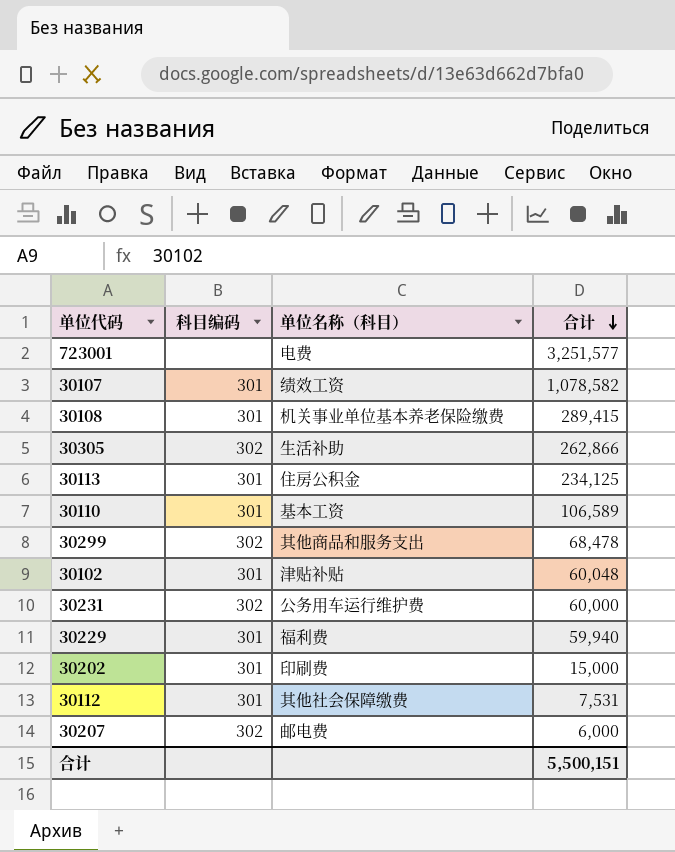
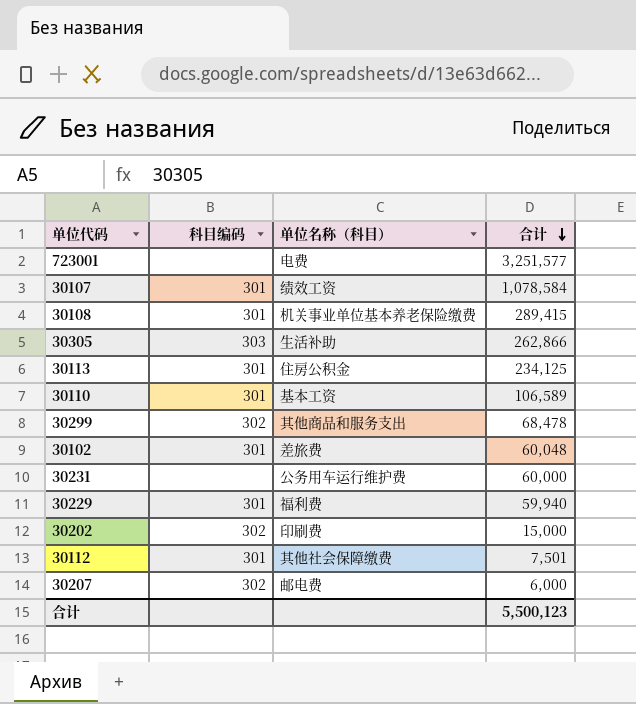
30107 | 合计: 1,078,582 -> 1,078,584
30305 | 科目编码: 302 -> 303
30102 | 单位名称（科目）: 津贴补贴 -> 差旅费
30231 | 科目编码: 302 -> none
30202 | 科目编码: 301 -> 302
30112 | 合计: 7,531 -> 7,501
合计 | 合计: 5,500,151 -> 5,500,123

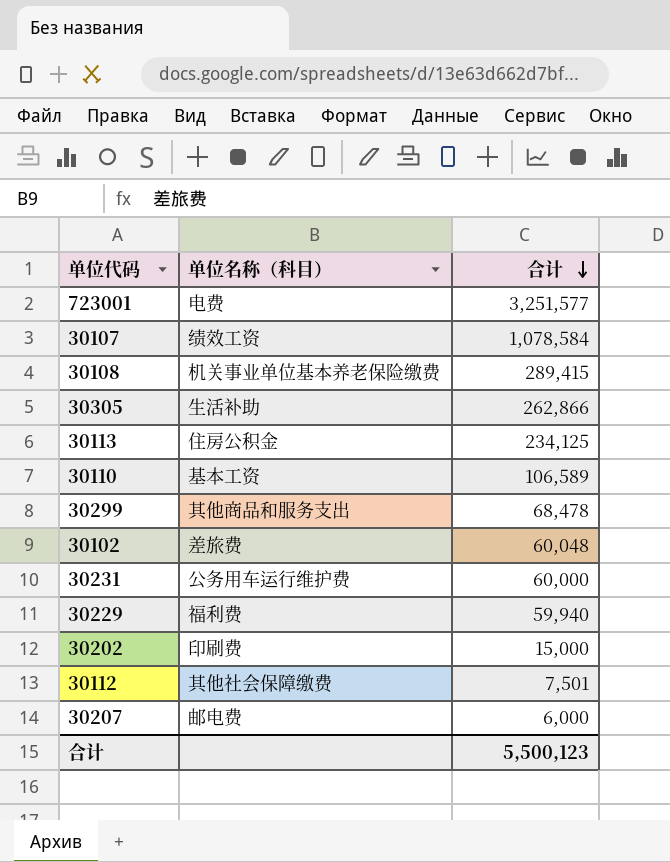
column 科目编码 | position: 2 -> none

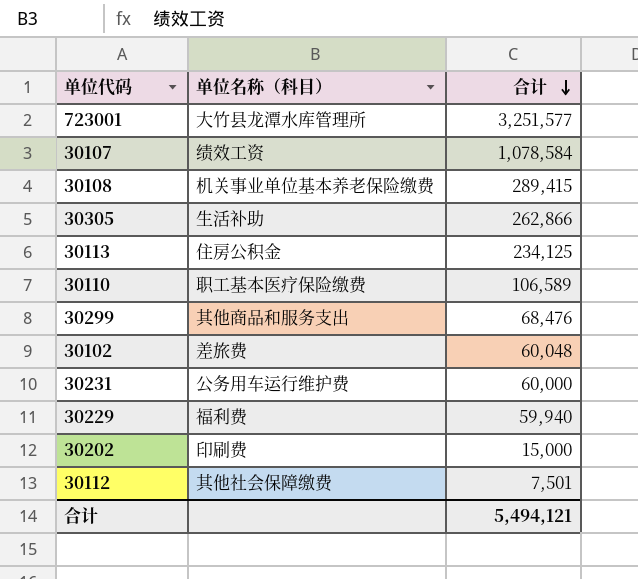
row 30207: 邮电费 | 6,000 -> none
723001 | 单位名称（科目）: 电费 -> 大竹县龙潭水库管理所
30110 | 单位名称（科目）: 基本工资 -> 职工基本医疗保险缴费
30299 | 合计: 68,478 -> 68,476
合计 | 合计: 5,500,123 -> 5,494,121

